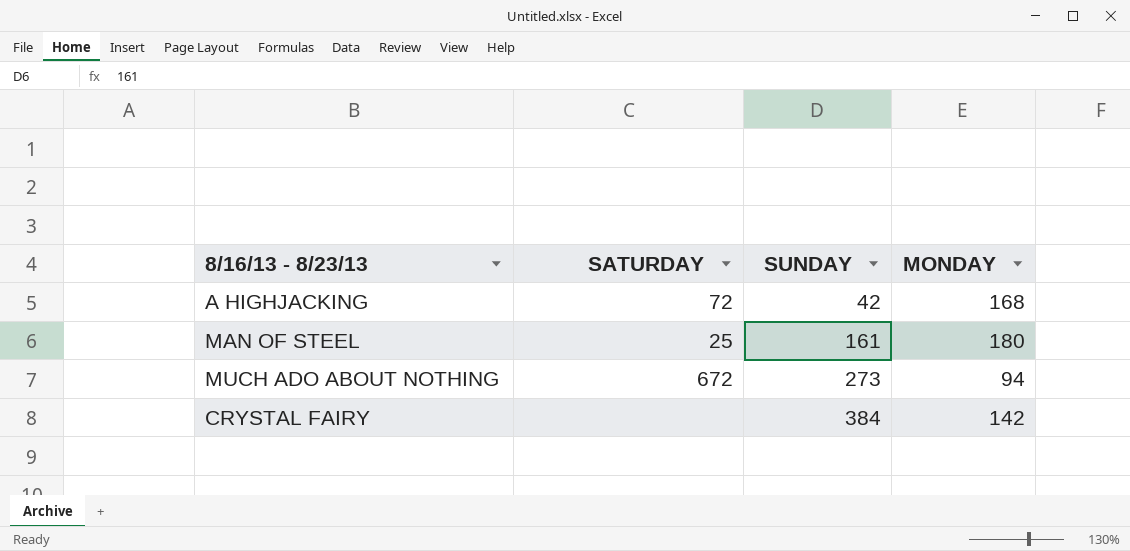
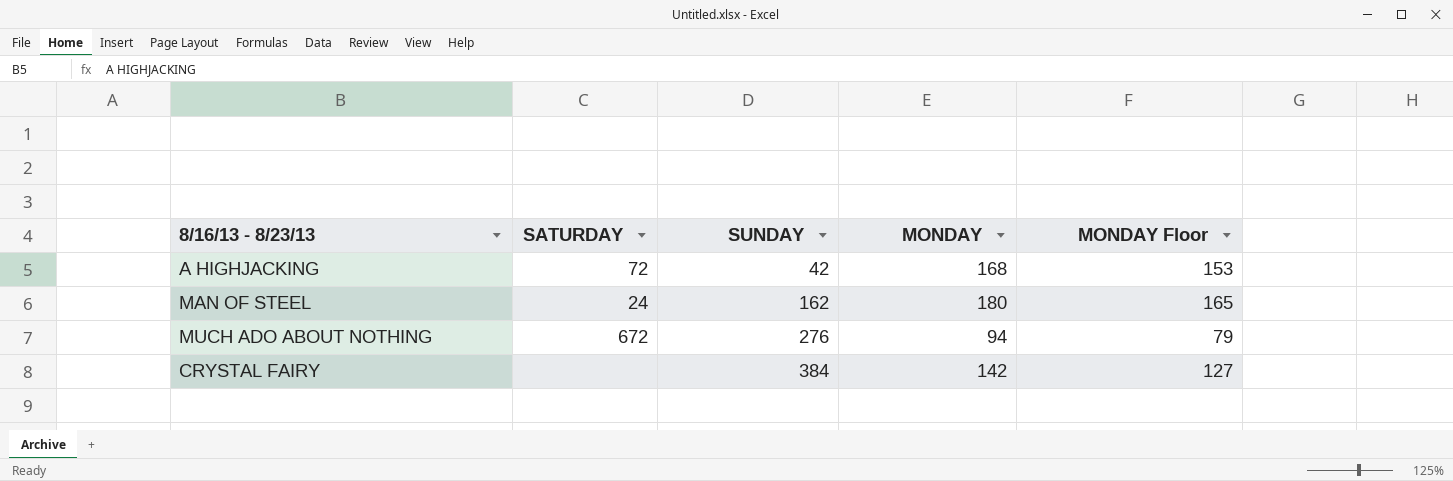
column MONDAY Floor | formula: none -> [MONDAY] - 15
MAN OF STEEL | SATURDAY: 25 -> 24
MAN OF STEEL | SUNDAY: 161 -> 162
MUCH ADO ABOUT NOTHING | SUNDAY: 273 -> 276

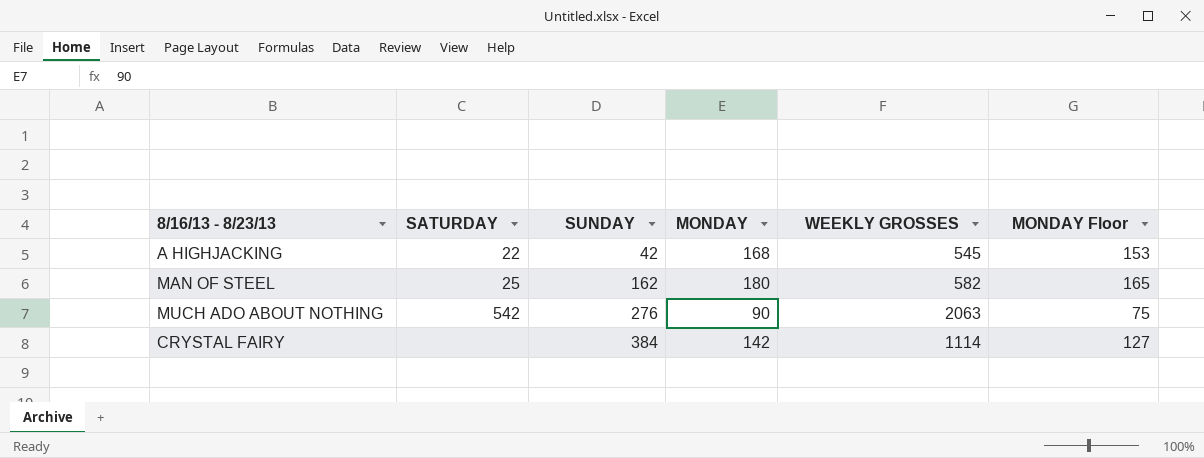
column WEEKLY GROSSES | position: none -> 5
A HIGHJACKING | SATURDAY: 72 -> 22
MAN OF STEEL | SATURDAY: 24 -> 25
MUCH ADO ABOUT NOTHING | SATURDAY: 672 -> 542
MUCH ADO ABOUT NOTHING | MONDAY: 94 -> 90
MUCH ADO ABOUT NOTHING | MONDAY Floor: 79 -> 75

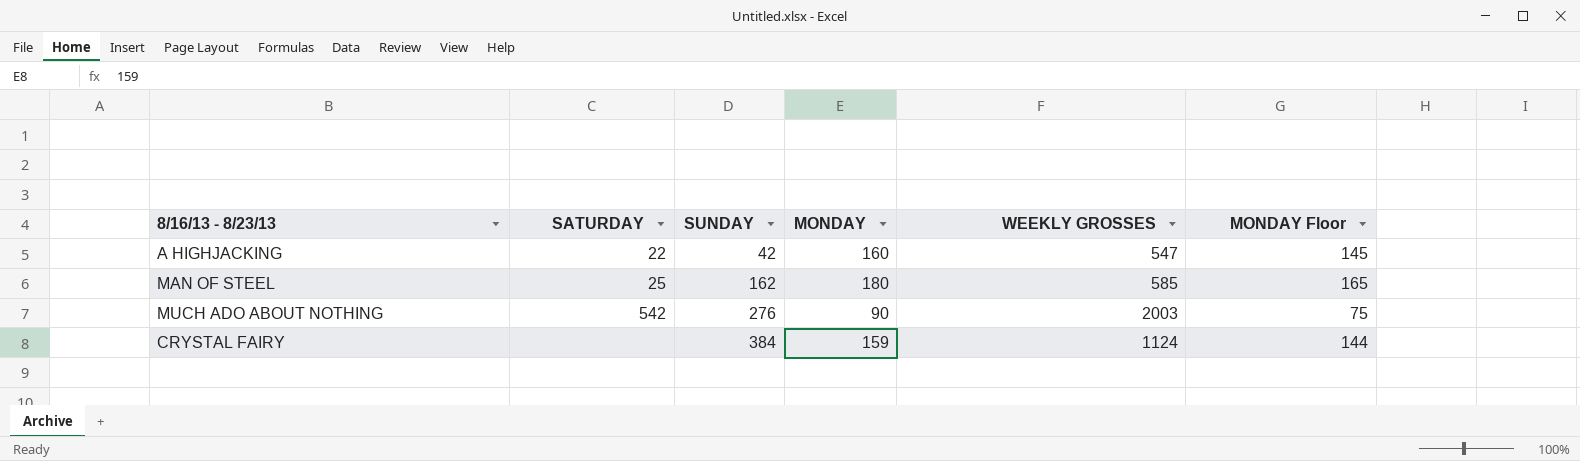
A HIGHJACKING | MONDAY: 168 -> 160
A HIGHJACKING | WEEKLY GROSSES: 545 -> 547
A HIGHJACKING | MONDAY Floor: 153 -> 145
MAN OF STEEL | WEEKLY GROSSES: 582 -> 585
MUCH ADO ABOUT NOTHING | WEEKLY GROSSES: 2063 -> 2003
CRYSTAL FAIRY | MONDAY: 142 -> 159
CRYSTAL FAIRY | WEEKLY GROSSES: 1114 -> 1124
CRYSTAL FAIRY | MONDAY Floor: 127 -> 144

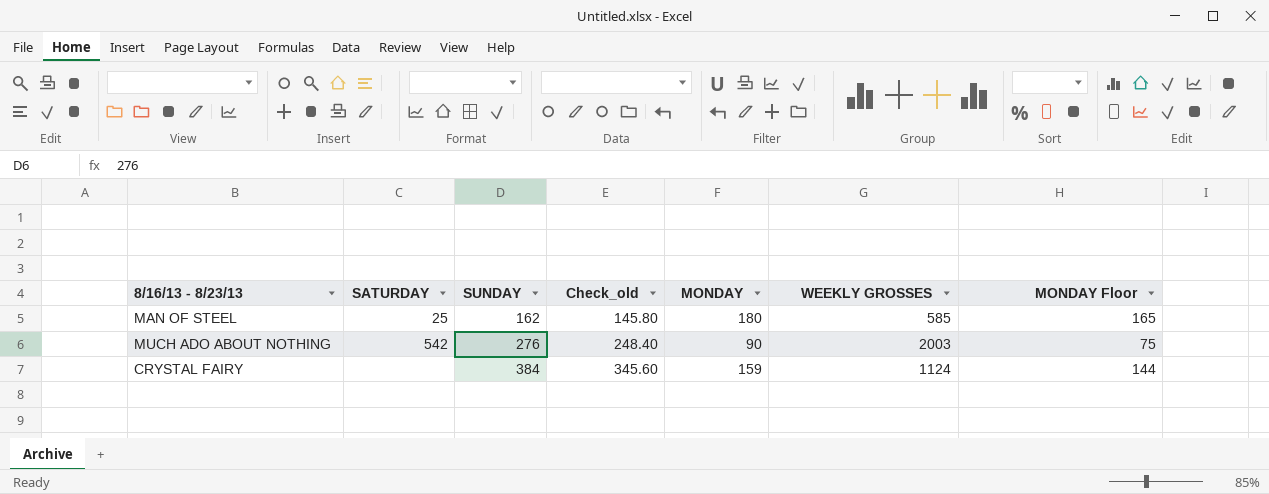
column Check_old | formula: none -> [SUNDAY] * 0.9
row A HIGHJACKING: 22 | 42 | 160 | 547 | 145 -> none

